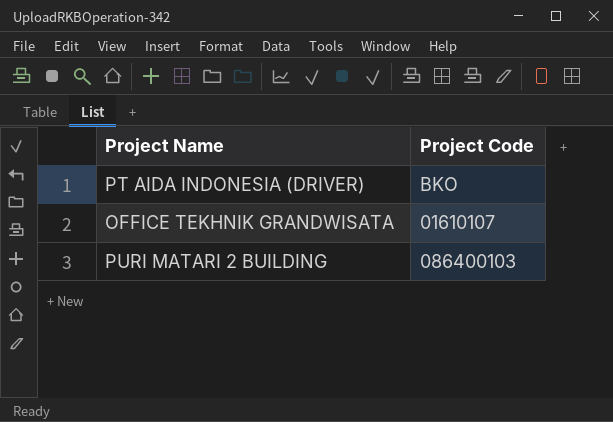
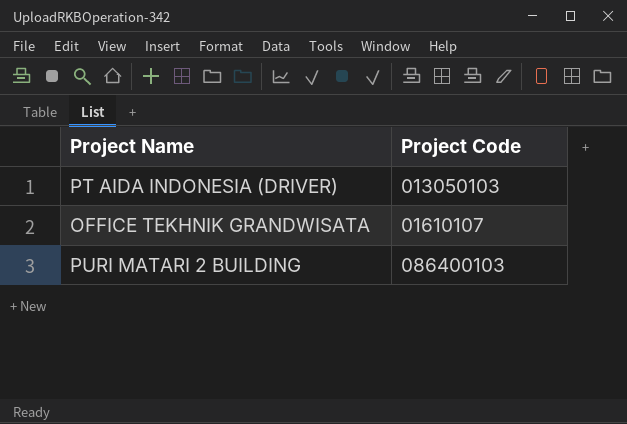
PT AIDA INDONESIA (DRIVER) | Project Code: BKO -> 013050103

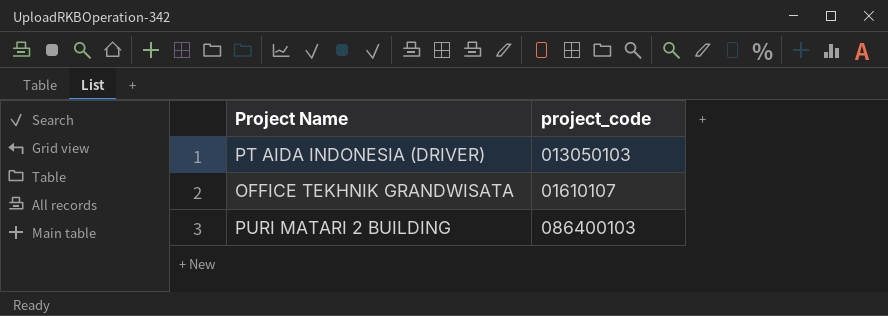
column name: Project Code -> project_code

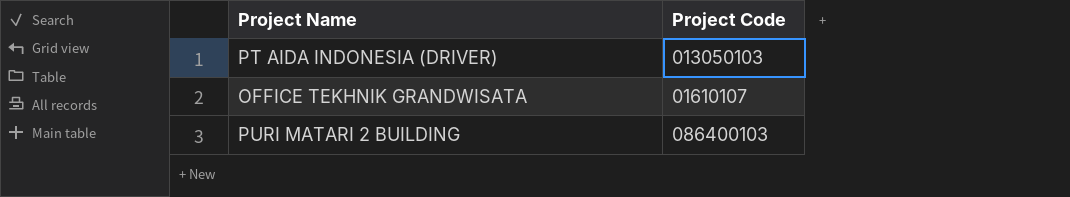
column name: project_code -> Project Code

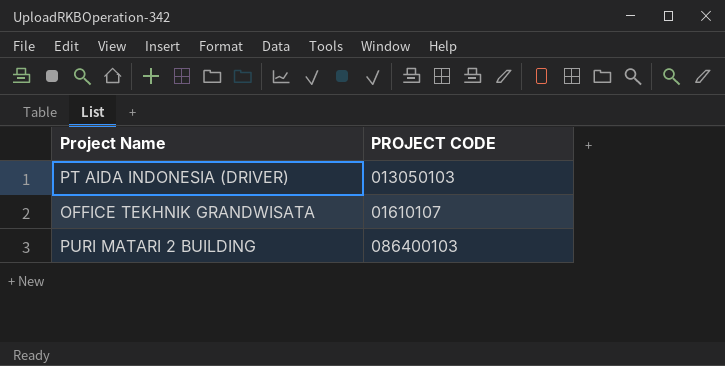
column name: Project Code -> PROJECT CODE

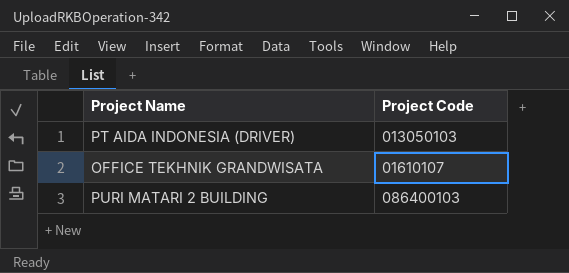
column name: PROJECT CODE -> Project Code

